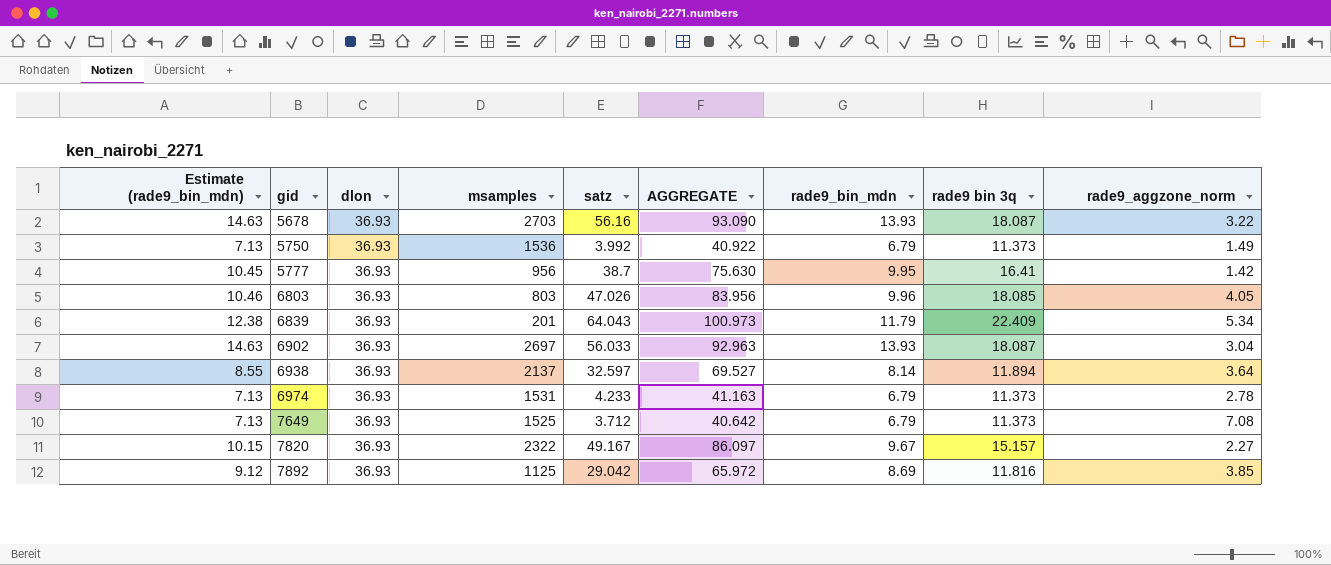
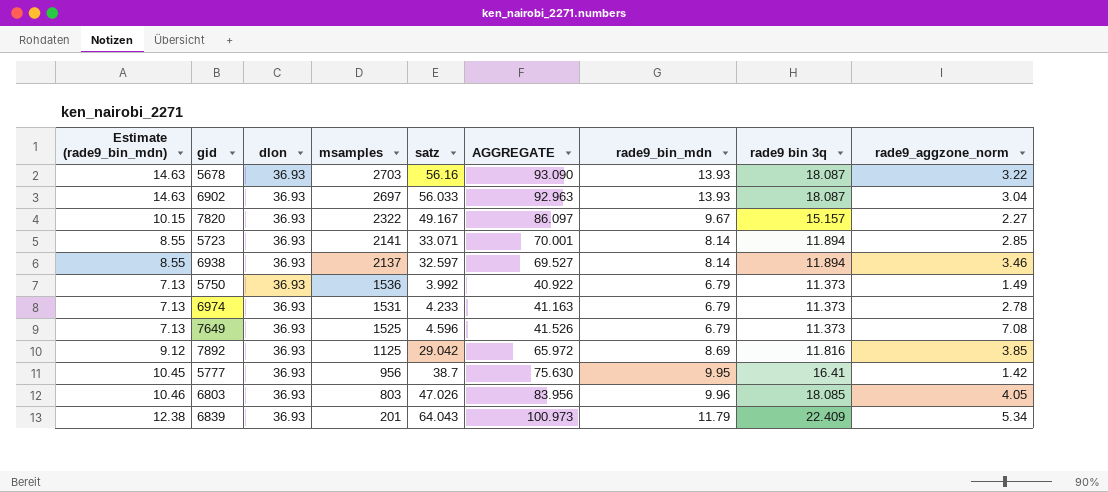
row order: gid ascending -> msamples descending
row 5723: none -> 8.55 | 36.93 | 2141 | 33.071 | 70.001 | 8.14 | 11.894 | 2.85
6938 | rade9_aggzone_norm: 3.64 -> 3.46
7649 | satz: 3.712 -> 4.596
7649 | AGGREGATE: 40.642 -> 41.526

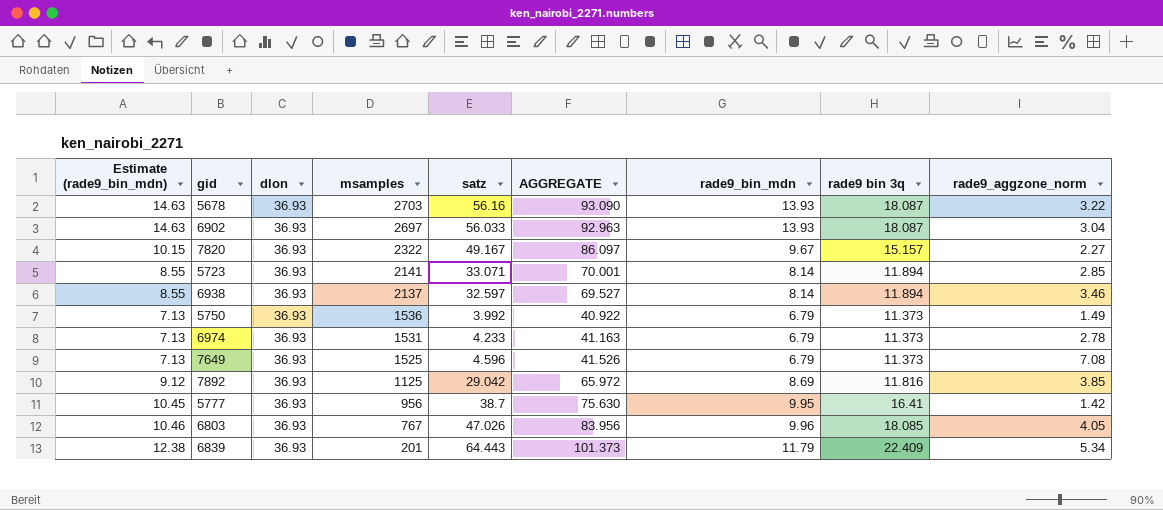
6803 | msamples: 803 -> 767
6839 | satz: 64.043 -> 64.443
6839 | AGGREGATE: 100.973 -> 101.373

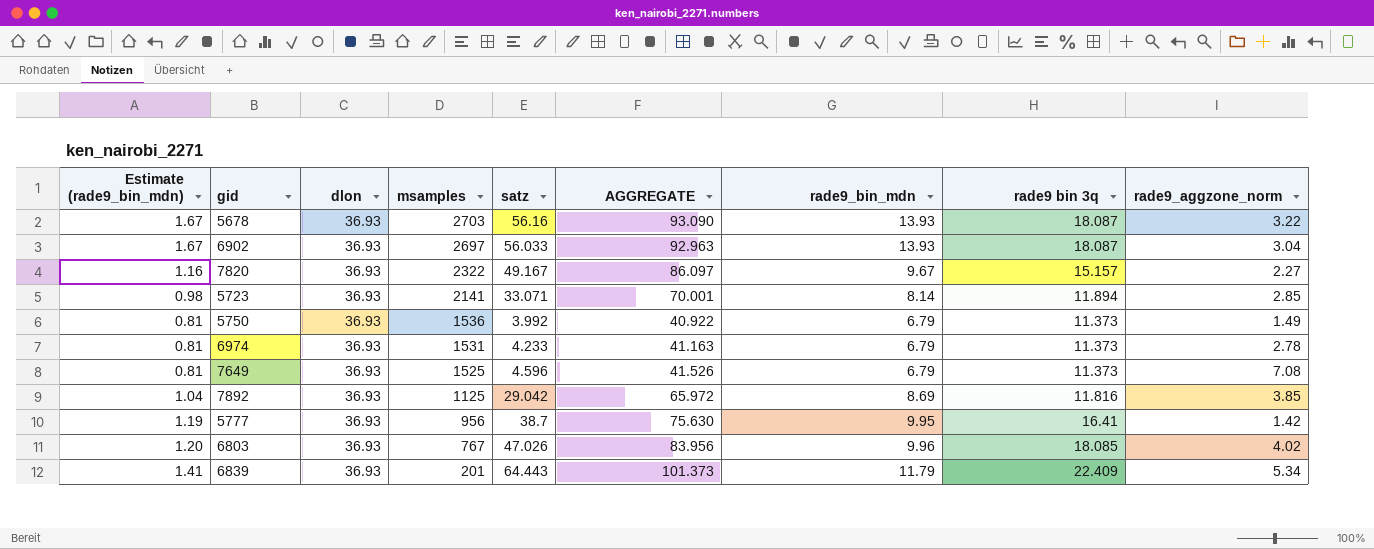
column Estimate (rade9_bin_mdn) | formula: [rade9_bin_mdn] * 1.05 -> [rade9_bin_mdn] * 0.12
row 6938: 8.55 | 36.93 | 2137 | 32.597 | 69.527 | 8.14 | 11.894 | 3.46 -> none
6803 | rade9_aggzone_norm: 4.05 -> 4.02

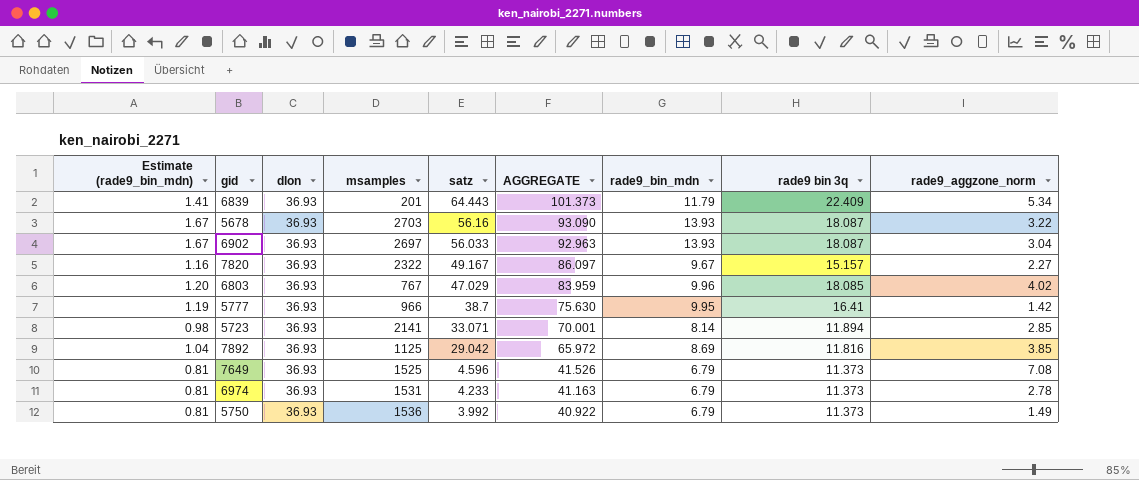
row order: msamples descending -> satz descending
6803 | satz: 47.026 -> 47.029
6803 | AGGREGATE: 83.956 -> 83.959
5777 | msamples: 956 -> 966

